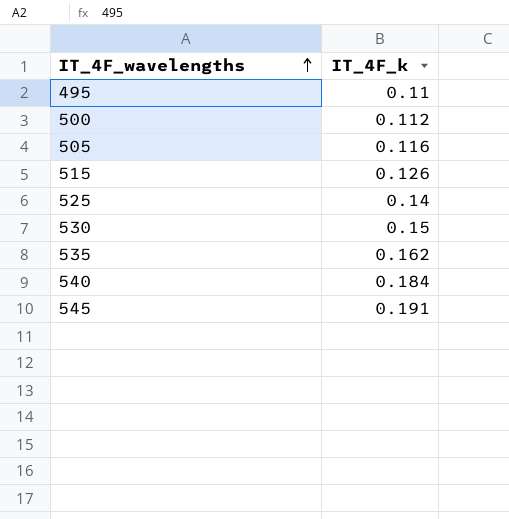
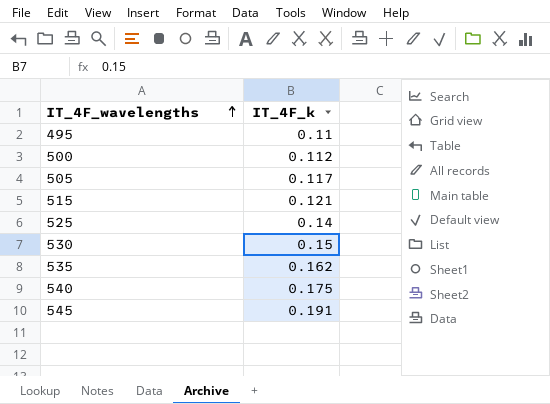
505 | IT_4F_k: 0.116 -> 0.117
515 | IT_4F_k: 0.126 -> 0.121
540 | IT_4F_k: 0.184 -> 0.175

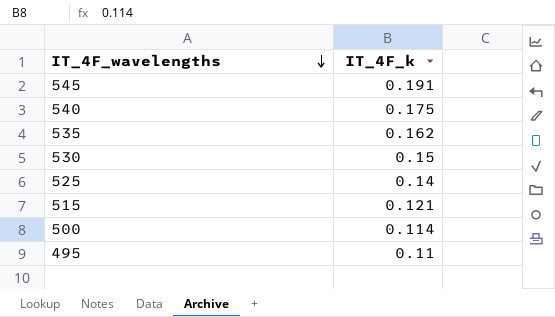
row order: IT_4F_wavelengths ascending -> IT_4F_wavelengths descending
row 505: 0.117 -> none
500 | IT_4F_k: 0.112 -> 0.114

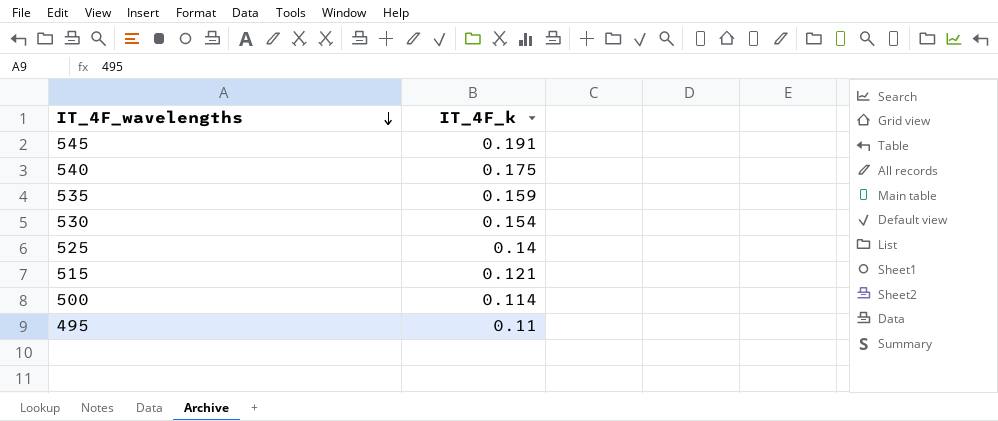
535 | IT_4F_k: 0.162 -> 0.159
530 | IT_4F_k: 0.15 -> 0.154

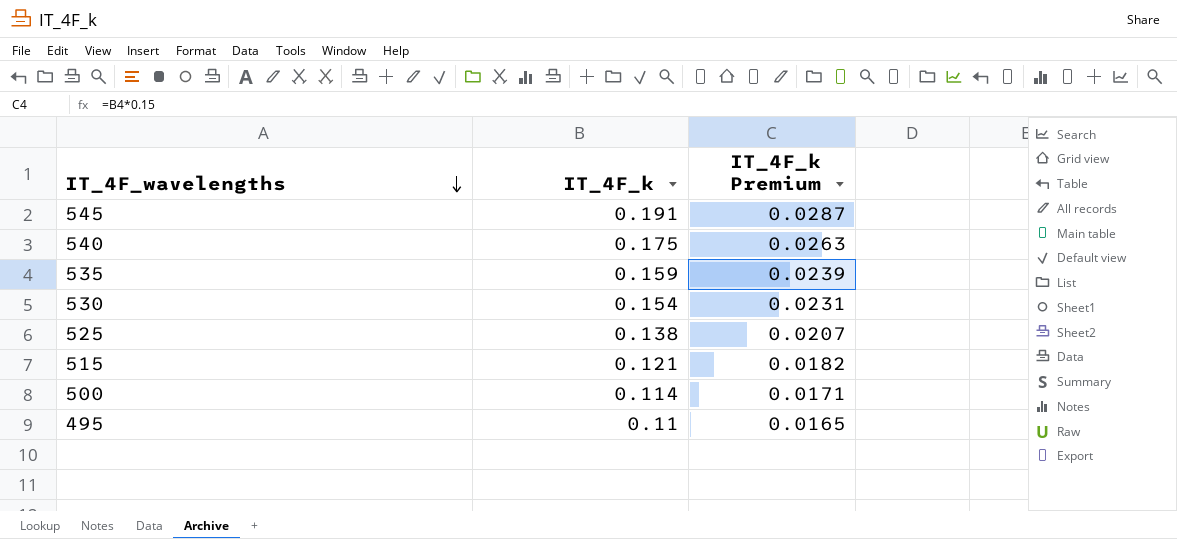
column IT_4F_k Premium | formula: none -> [IT_4F_k] * 0.15
525 | IT_4F_k: 0.14 -> 0.138

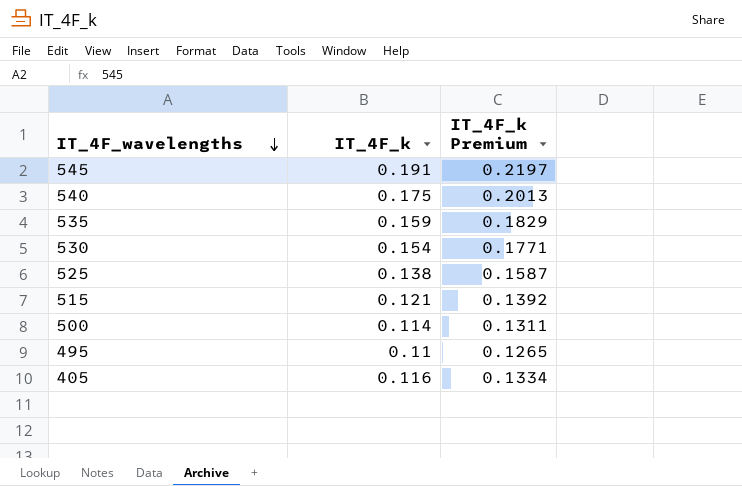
column IT_4F_k Premium | formula: [IT_4F_k] * 0.15 -> [IT_4F_k] * 1.15
row 405: none -> 0.116 | 0.1334

